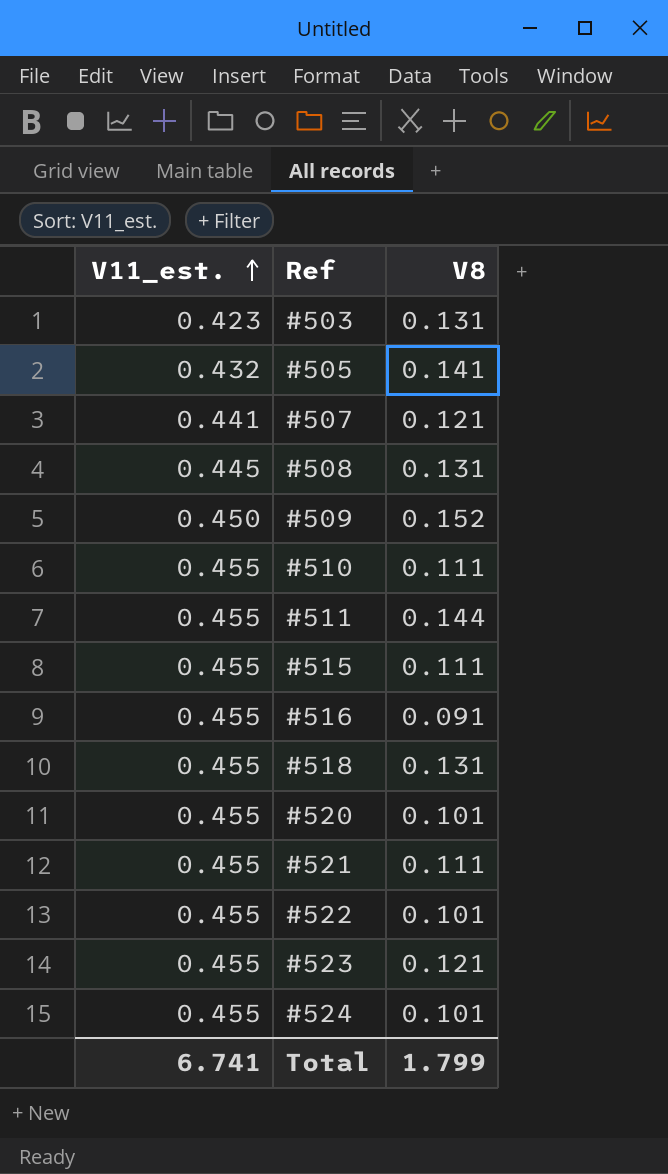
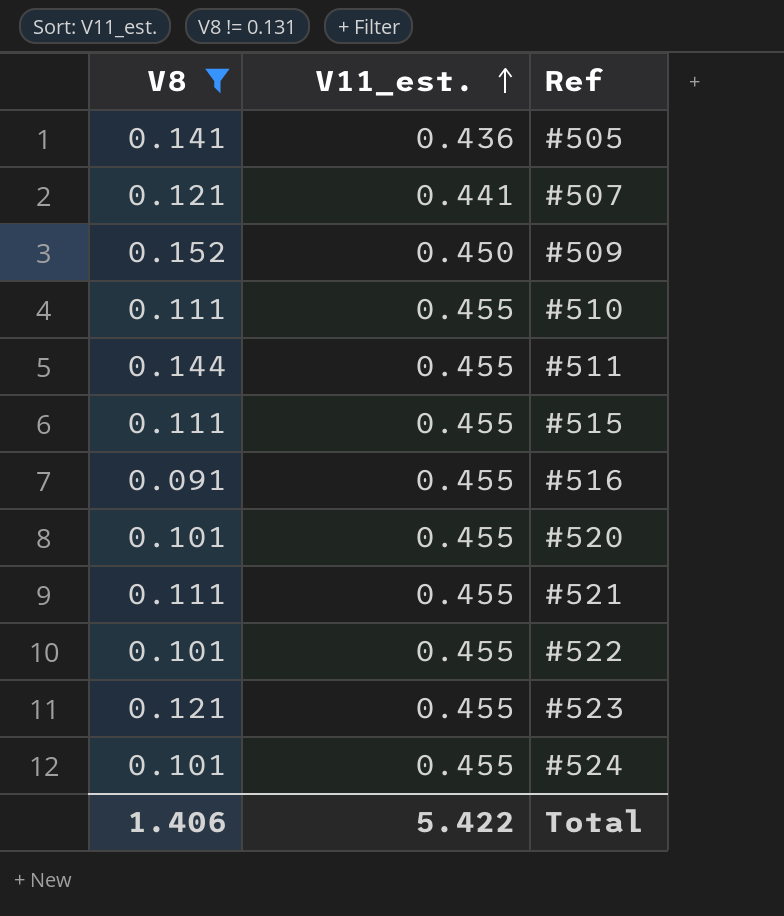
filter: none -> V8 != 0.131
column V8 | position: 3 -> 1
#505 | V11_est.: 0.432 -> 0.436
Total | V8: 1.799 -> 1.406
Total | V11_est.: 6.741 -> 5.422

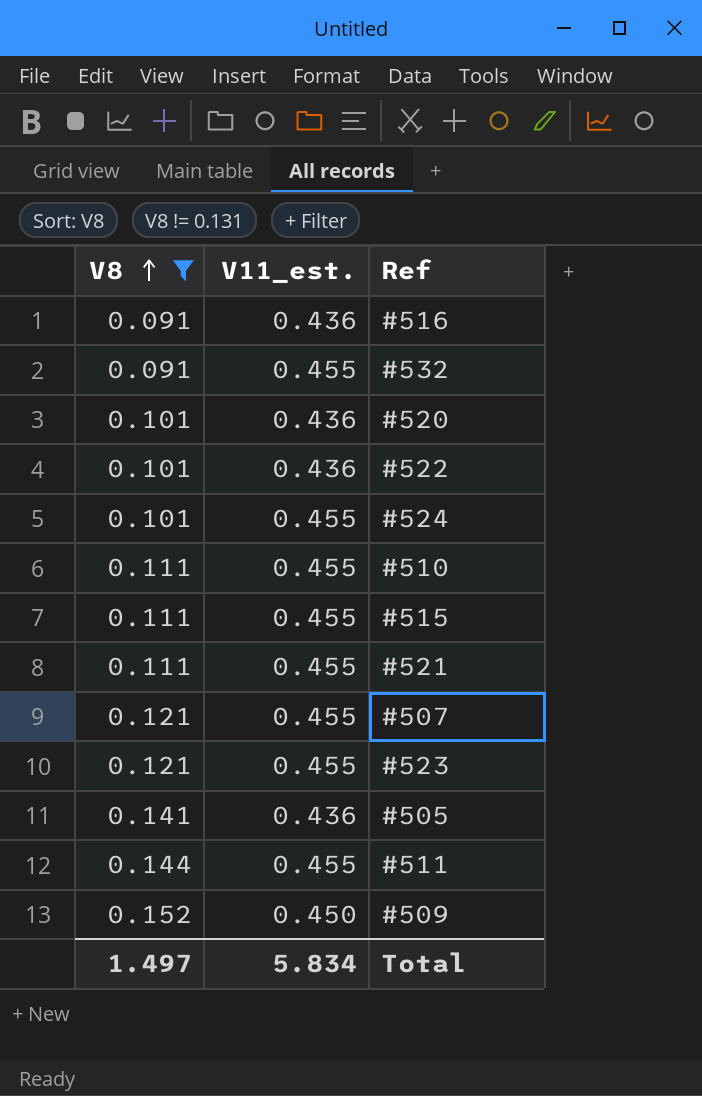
row order: V11_est. ascending -> V8 ascending
#516 | V11_est.: 0.455 -> 0.436
row #532: none -> 0.091 | 0.455
#520 | V11_est.: 0.455 -> 0.436
#522 | V11_est.: 0.455 -> 0.436
#507 | V11_est.: 0.441 -> 0.455
Total | V8: 1.406 -> 1.497
Total | V11_est.: 5.422 -> 5.834

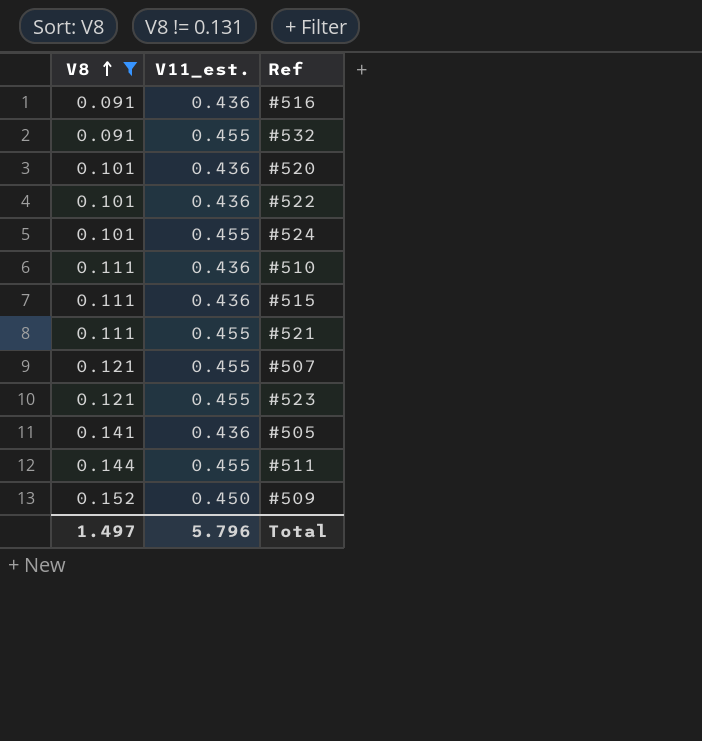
#510 | V11_est.: 0.455 -> 0.436
#515 | V11_est.: 0.455 -> 0.436
Total | V11_est.: 5.834 -> 5.796

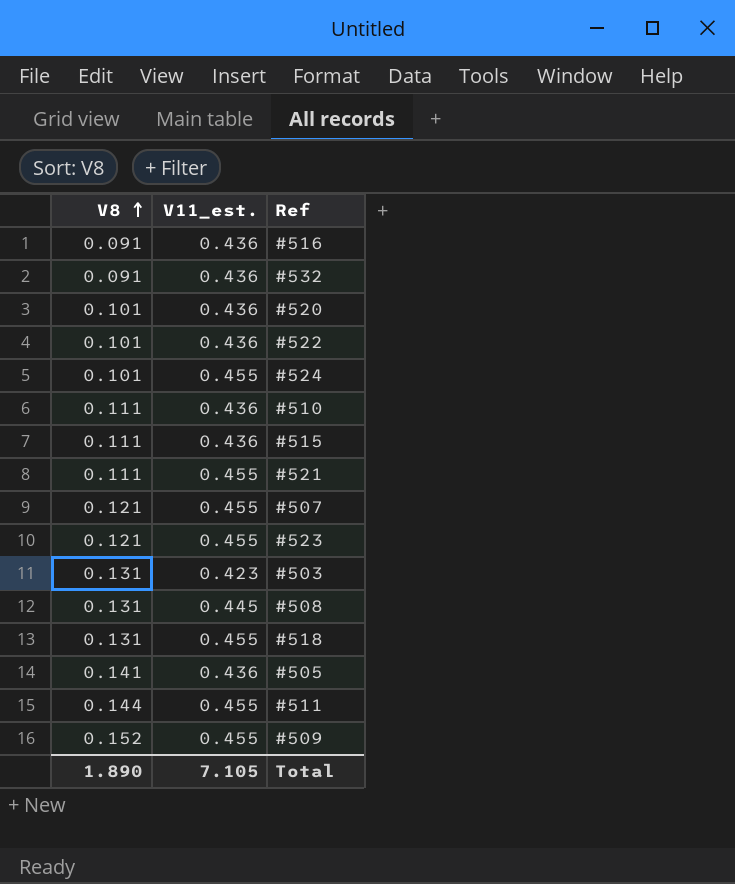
filter: V8 != 0.131 -> none
#532 | V11_est.: 0.455 -> 0.436
#509 | V11_est.: 0.450 -> 0.455
Total | V8: 1.497 -> 1.890
Total | V11_est.: 5.796 -> 7.105

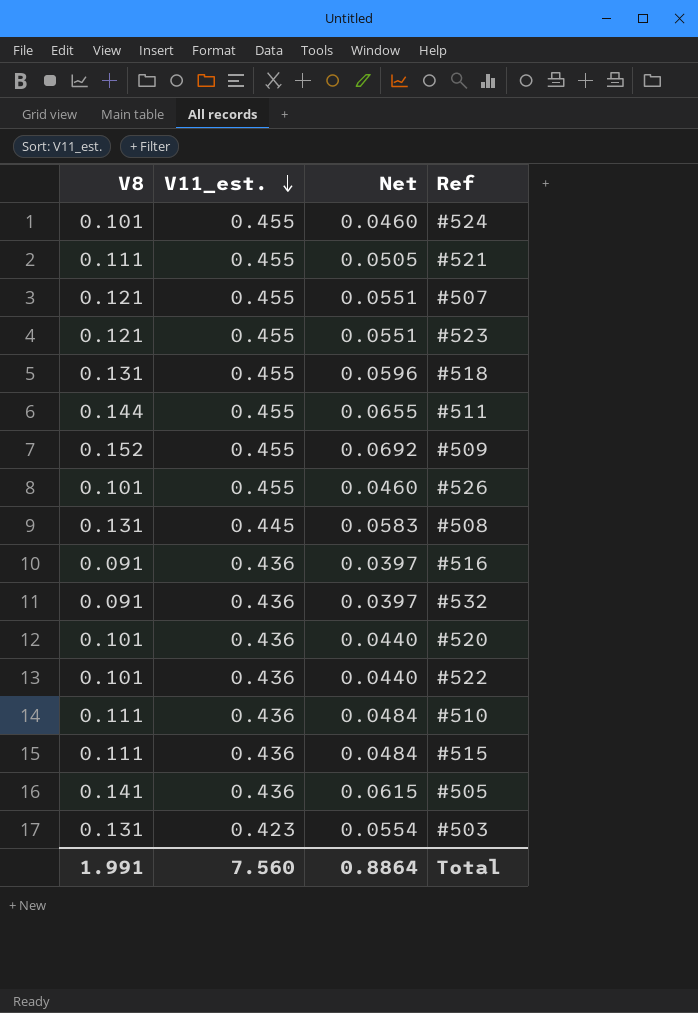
row order: V8 ascending -> V11_est. descending
column Net | formula: none -> [V8] * [V11_est.]
row #526: none -> 0.101 | 0.455 | 0.0460
Total | V8: 1.890 -> 1.991
Total | V11_est.: 7.105 -> 7.560

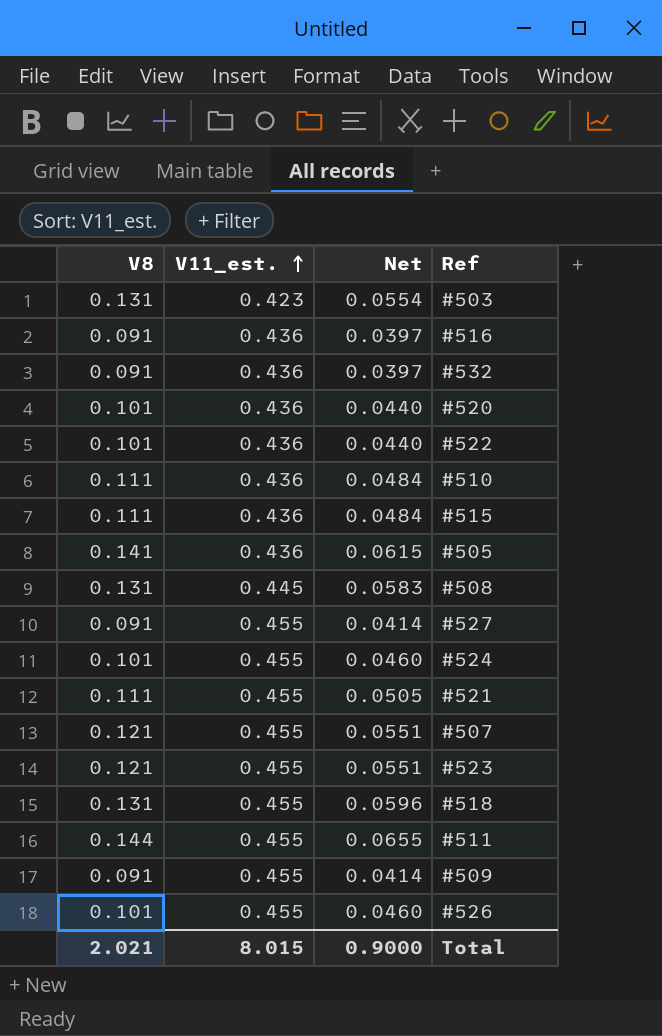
row order: V11_est. descending -> V11_est. ascending
row #527: none -> 0.091 | 0.455 | 0.0414
#509 | V8: 0.152 -> 0.091
#509 | Net: 0.0692 -> 0.0414
Total | V8: 1.991 -> 2.021
Total | V11_est.: 7.560 -> 8.015
Total | Net: 0.8864 -> 0.9000

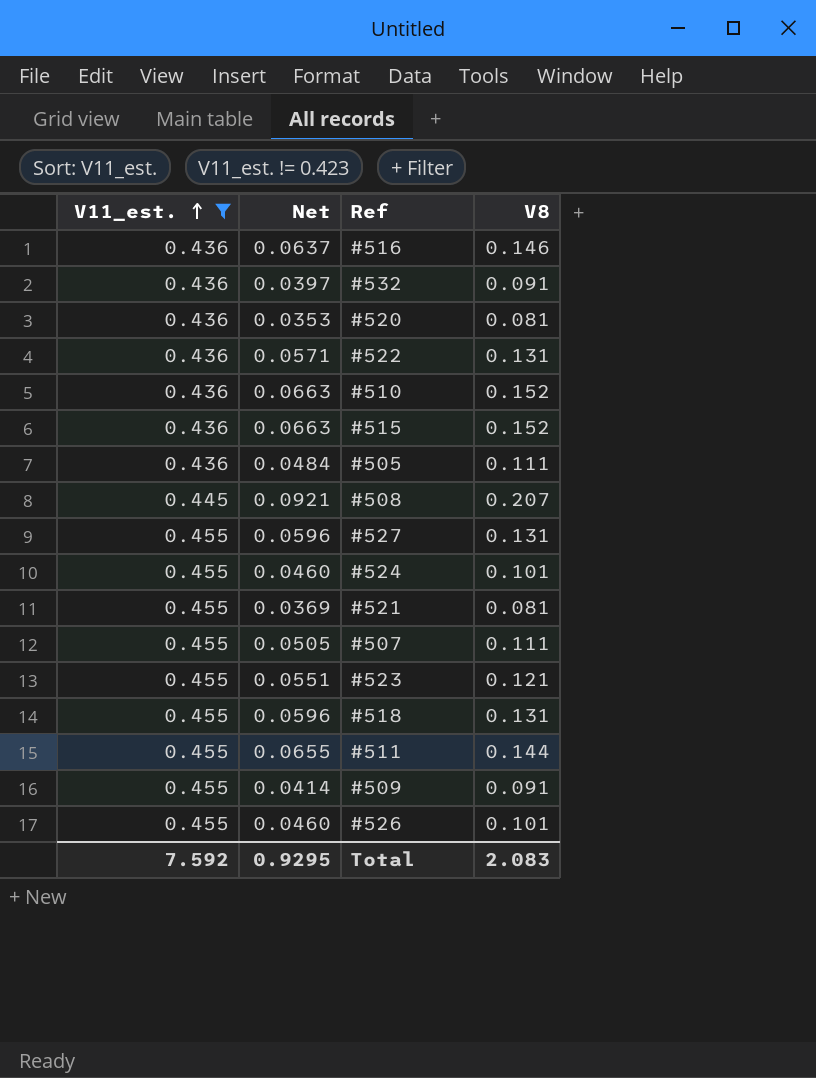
filter: none -> V11_est. != 0.423
column V8 | position: 1 -> 4
#516 | Net: 0.0397 -> 0.0637
#516 | V8: 0.091 -> 0.146
#520 | Net: 0.0440 -> 0.0353
#520 | V8: 0.101 -> 0.081
#522 | Net: 0.0440 -> 0.0571
#522 | V8: 0.101 -> 0.131
#510 | Net: 0.0484 -> 0.0663
#510 | V8: 0.111 -> 0.152
#515 | Net: 0.0484 -> 0.0663
#515 | V8: 0.111 -> 0.152
#505 | Net: 0.0615 -> 0.0484
#505 | V8: 0.141 -> 0.111
#508 | Net: 0.0583 -> 0.0921
#508 | V8: 0.131 -> 0.207
#527 | Net: 0.0414 -> 0.0596
#527 | V8: 0.091 -> 0.131
#521 | Net: 0.0505 -> 0.0369
#521 | V8: 0.111 -> 0.081
#507 | Net: 0.0551 -> 0.0505
#507 | V8: 0.121 -> 0.111
Total | V11_est.: 8.015 -> 7.592
Total | Net: 0.9000 -> 0.9295
Total | V8: 2.021 -> 2.083

